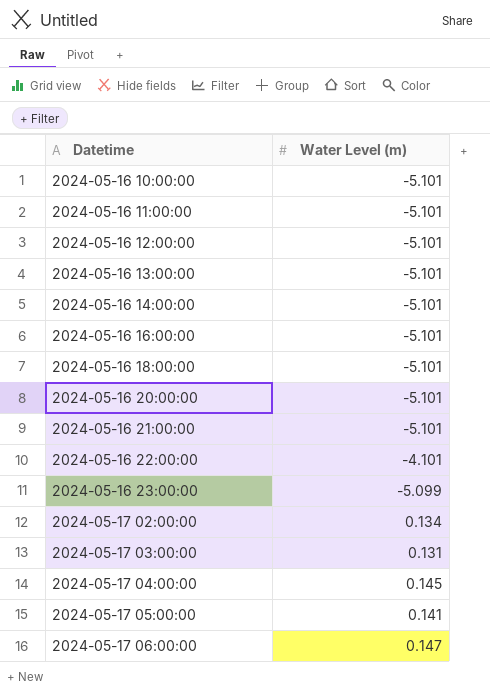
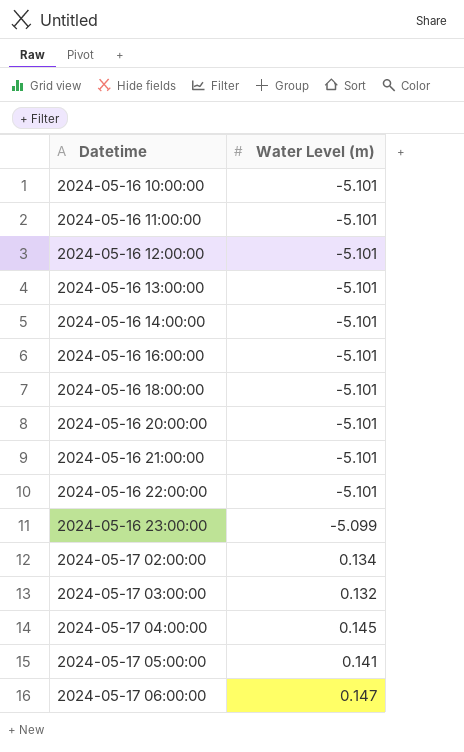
2024-05-16 22:00:00 | Water Level (m): -4.101 -> -5.101
2024-05-17 03:00:00 | Water Level (m): 0.131 -> 0.132

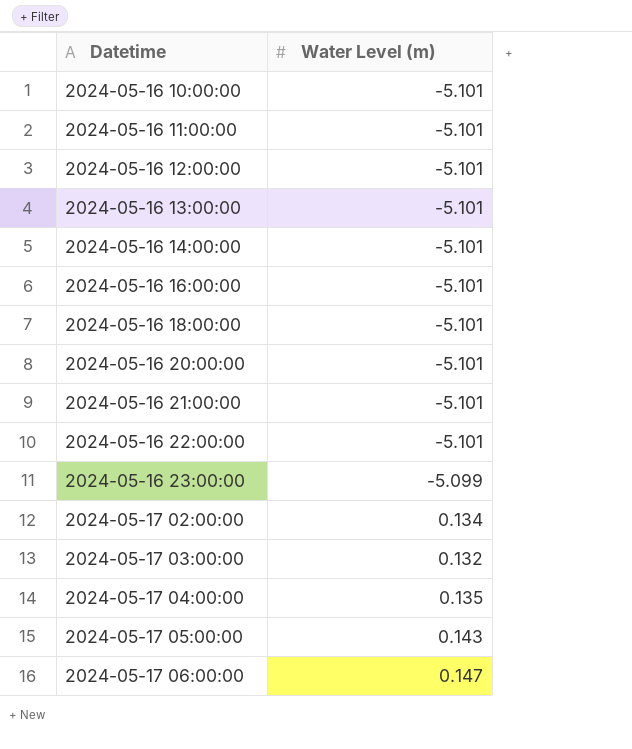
2024-05-17 04:00:00 | Water Level (m): 0.145 -> 0.135
2024-05-17 05:00:00 | Water Level (m): 0.141 -> 0.143

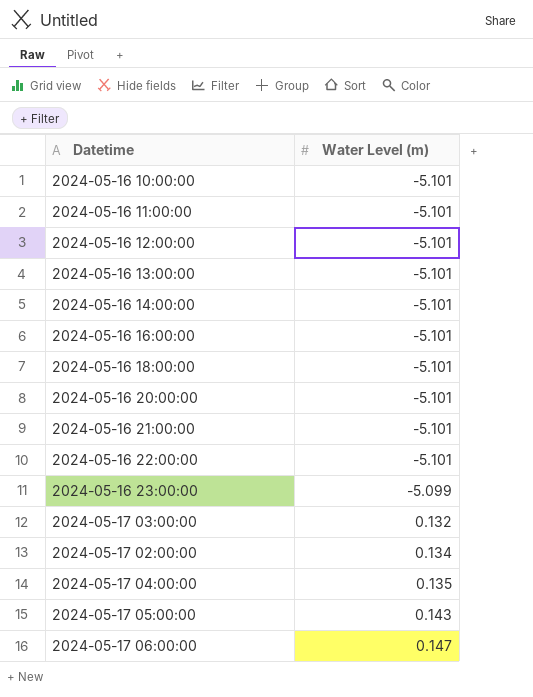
row order: Datetime ascending -> Water Level (m) ascending

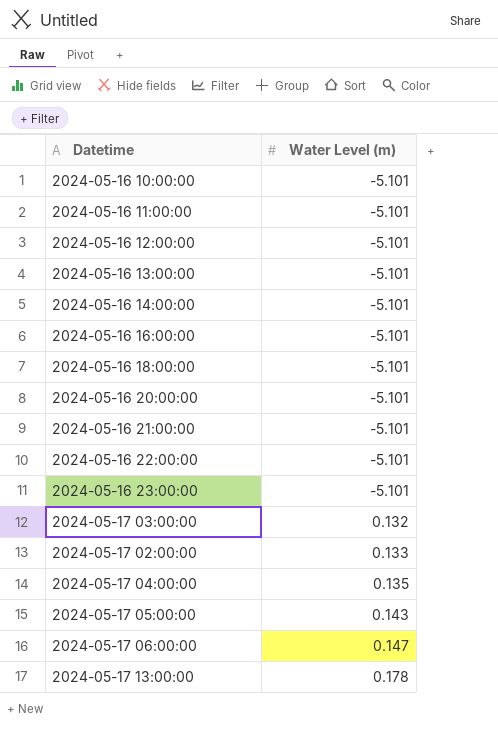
2024-05-16 23:00:00 | Water Level (m): -5.099 -> -5.101
2024-05-17 02:00:00 | Water Level (m): 0.134 -> 0.133
row 2024-05-17 13:00:00: none -> 0.178

